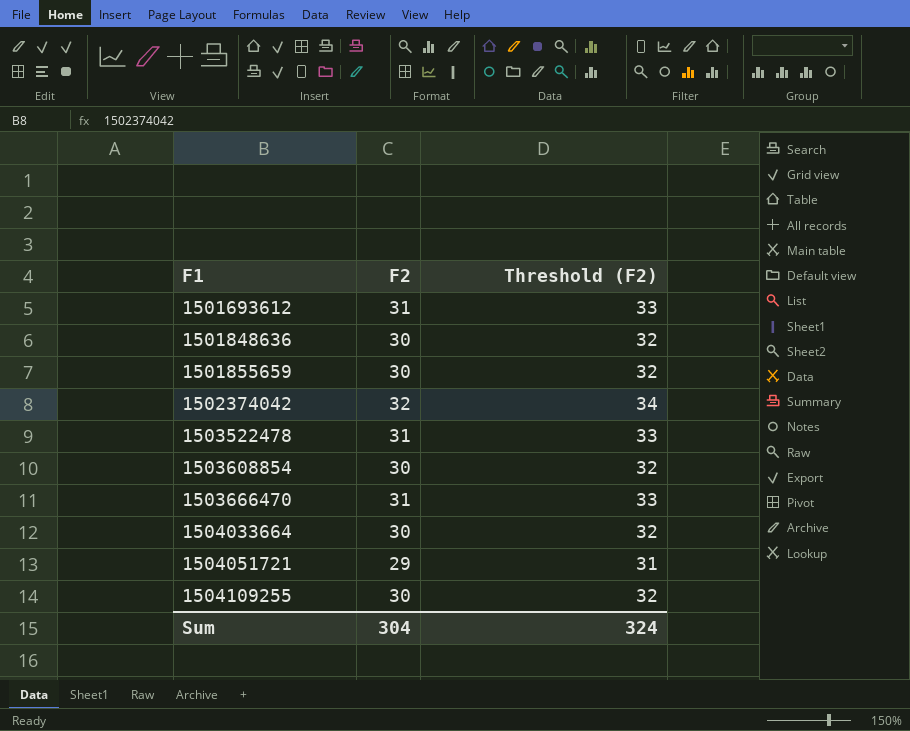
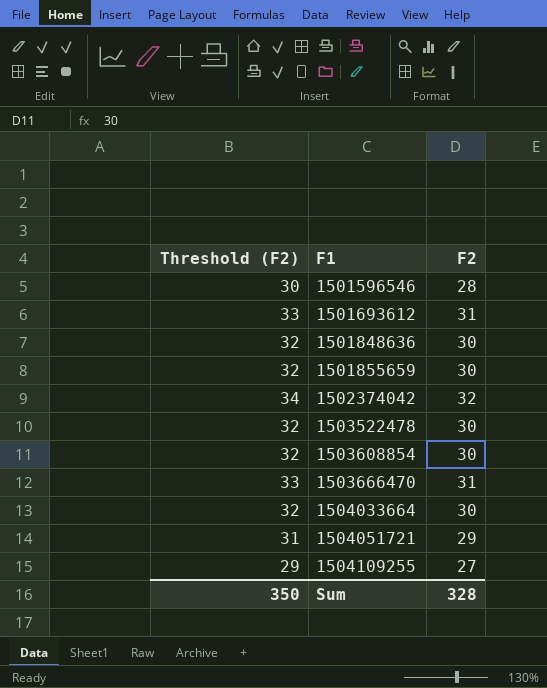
column Threshold (F2) | position: 3 -> 1
row 1501596546: none -> 30 | 28
1503522478 | Threshold (F2): 33 -> 32
1503522478 | F2: 31 -> 30
1504109255 | Threshold (F2): 32 -> 29
1504109255 | F2: 30 -> 27
Sum | Threshold (F2): 324 -> 350
Sum | F2: 304 -> 328

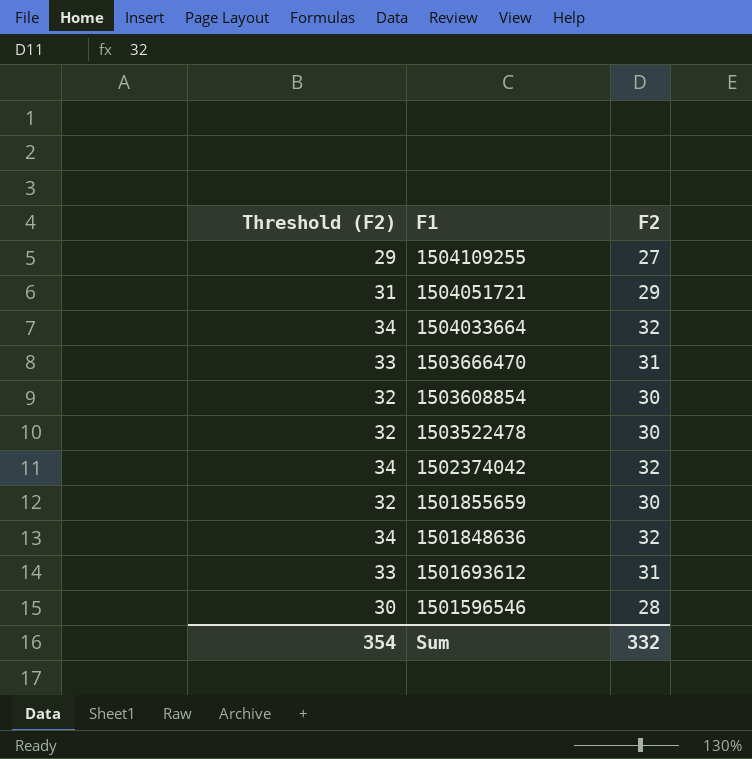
row order: F1 ascending -> F1 descending
1504033664 | Threshold (F2): 32 -> 34
1504033664 | F2: 30 -> 32
1501848636 | Threshold (F2): 32 -> 34
1501848636 | F2: 30 -> 32
Sum | Threshold (F2): 350 -> 354
Sum | F2: 328 -> 332

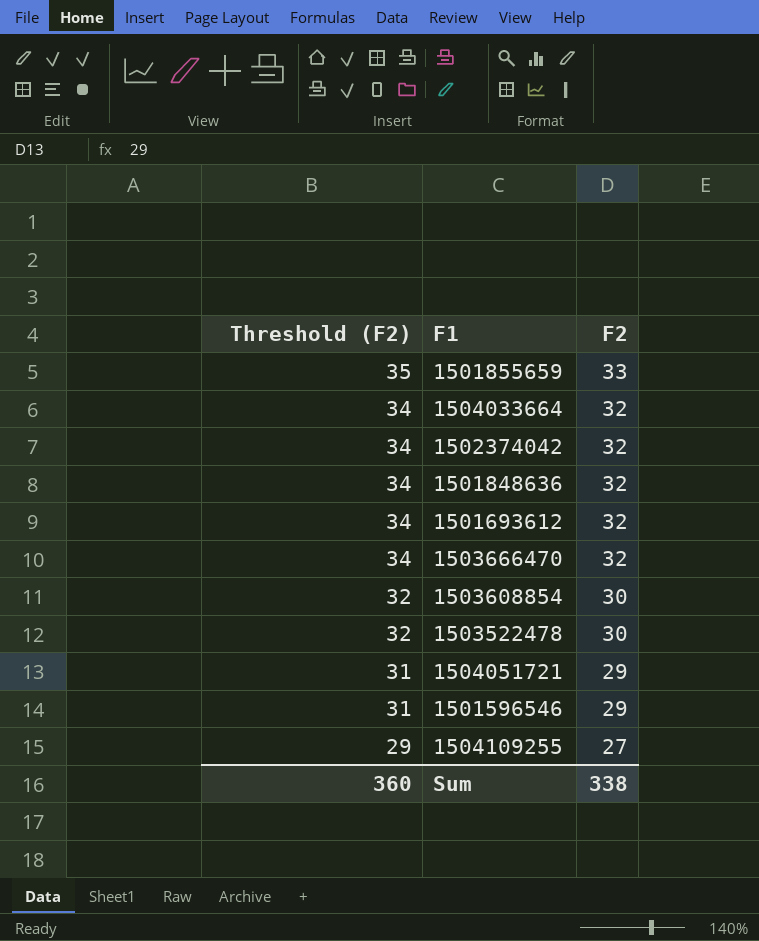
row order: F1 descending -> Threshold (F2) descending
1501855659 | Threshold (F2): 32 -> 35
1501855659 | F2: 30 -> 33
1501693612 | Threshold (F2): 33 -> 34
1501693612 | F2: 31 -> 32
1503666470 | Threshold (F2): 33 -> 34
1503666470 | F2: 31 -> 32
1501596546 | Threshold (F2): 30 -> 31
1501596546 | F2: 28 -> 29
Sum | Threshold (F2): 354 -> 360
Sum | F2: 332 -> 338

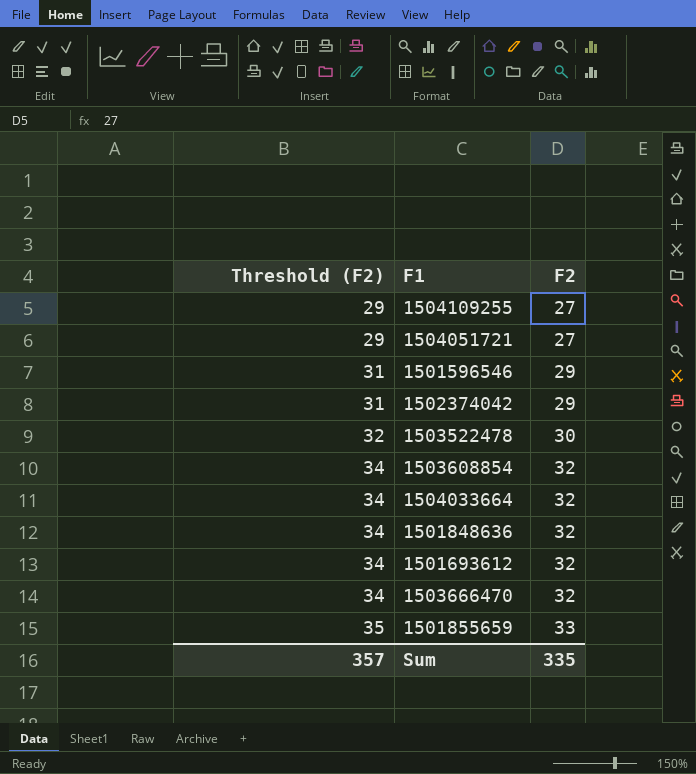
row order: Threshold (F2) descending -> Threshold (F2) ascending
1504051721 | Threshold (F2): 31 -> 29
1504051721 | F2: 29 -> 27
1502374042 | Threshold (F2): 34 -> 31
1502374042 | F2: 32 -> 29
1503608854 | Threshold (F2): 32 -> 34
1503608854 | F2: 30 -> 32
Sum | Threshold (F2): 360 -> 357
Sum | F2: 338 -> 335

